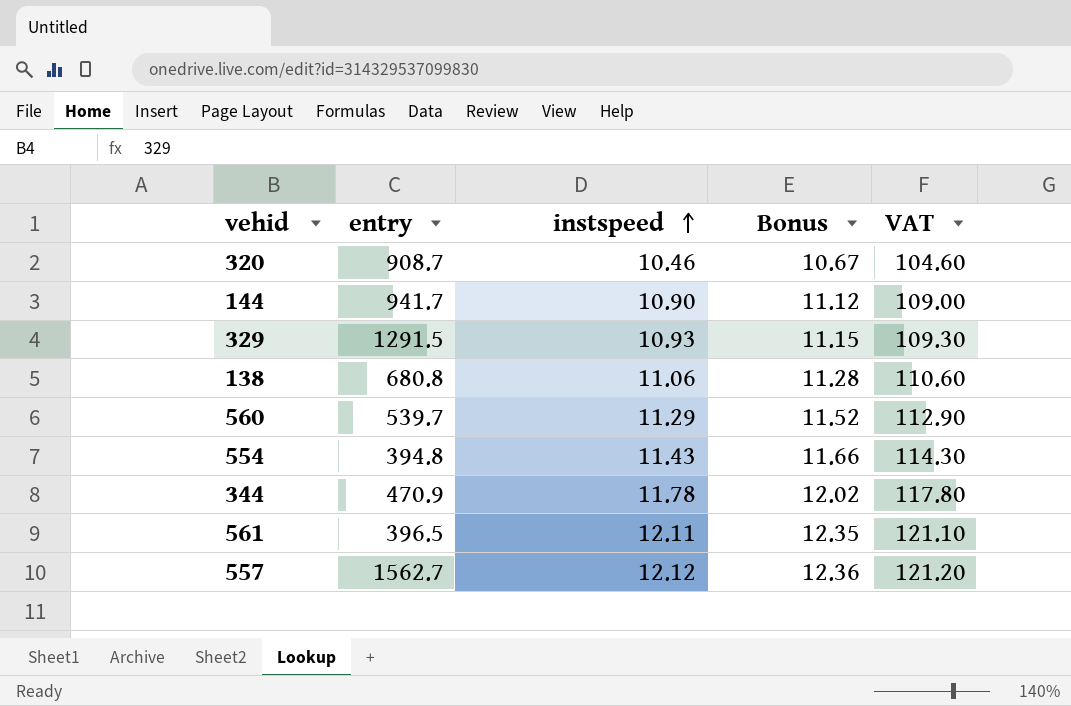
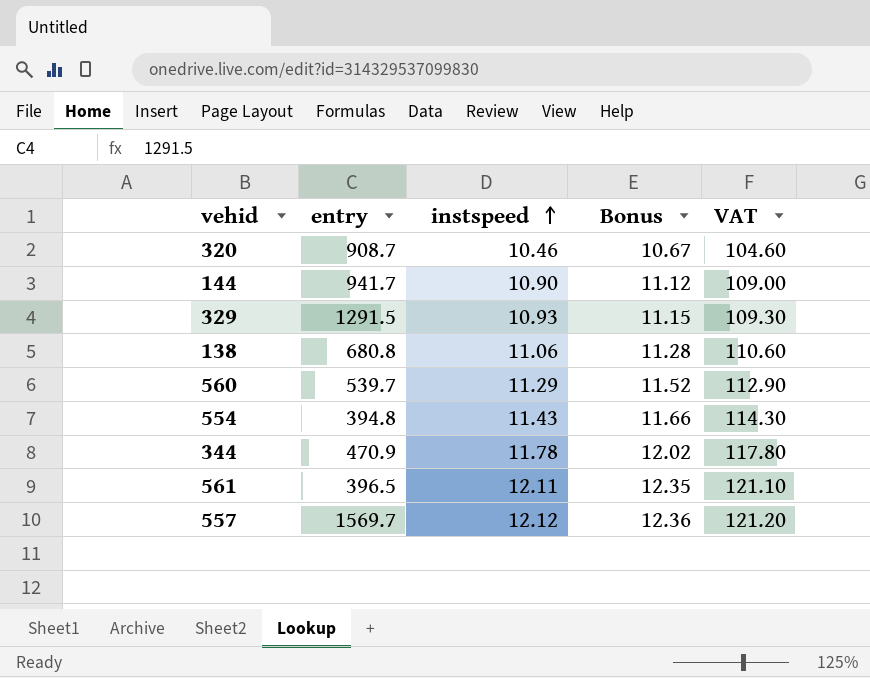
557 | entry: 1562.7 -> 1569.7

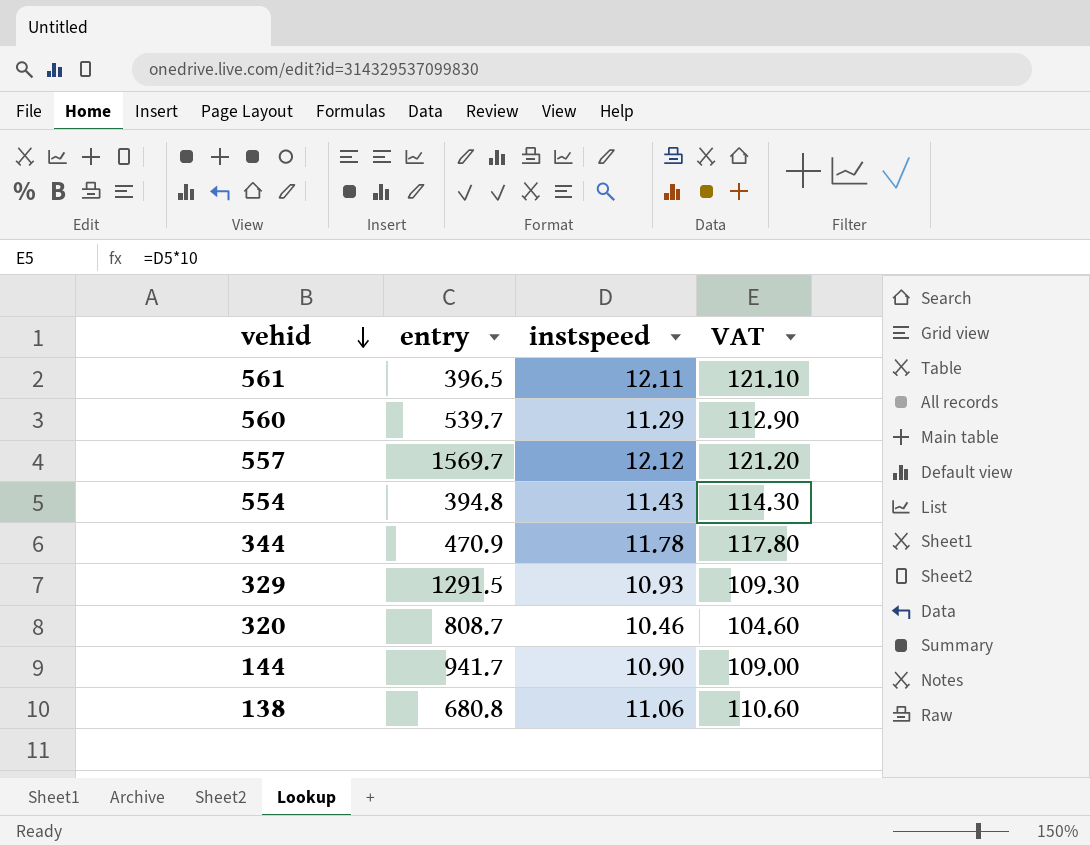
row order: instspeed ascending -> vehid descending
column Bonus | formula: [instspeed] * 1.02 -> none
320 | entry: 908.7 -> 808.7

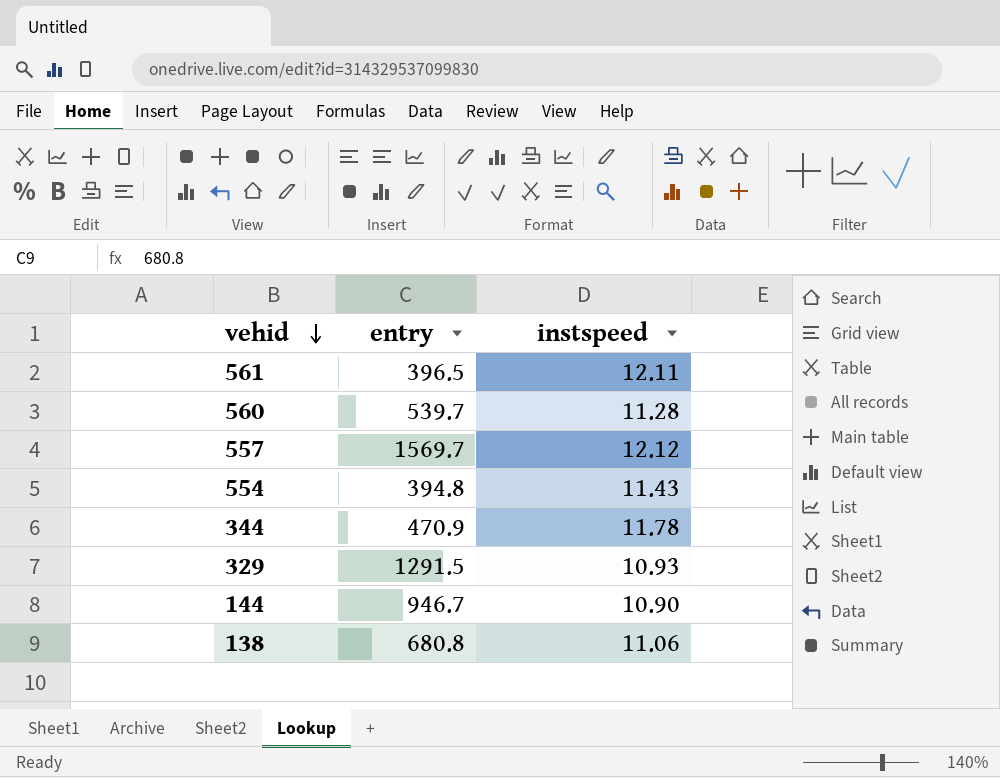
column VAT | formula: [instspeed] * 10 -> none
row 320: 808.7 | 10.46 | 104.60 -> none
560 | instspeed: 11.29 -> 11.28
144 | entry: 941.7 -> 946.7

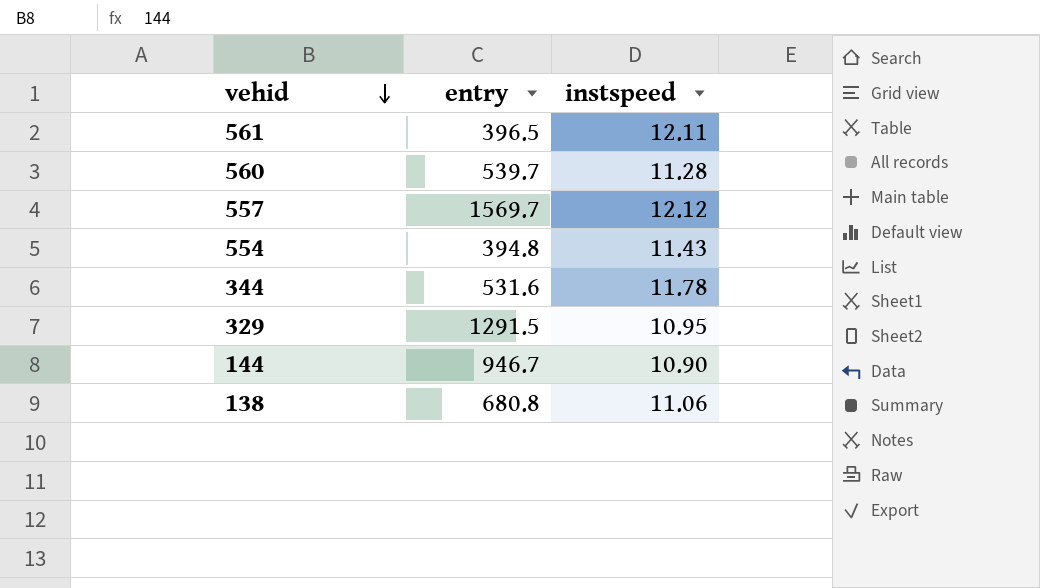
344 | entry: 470.9 -> 531.6
329 | instspeed: 10.93 -> 10.95

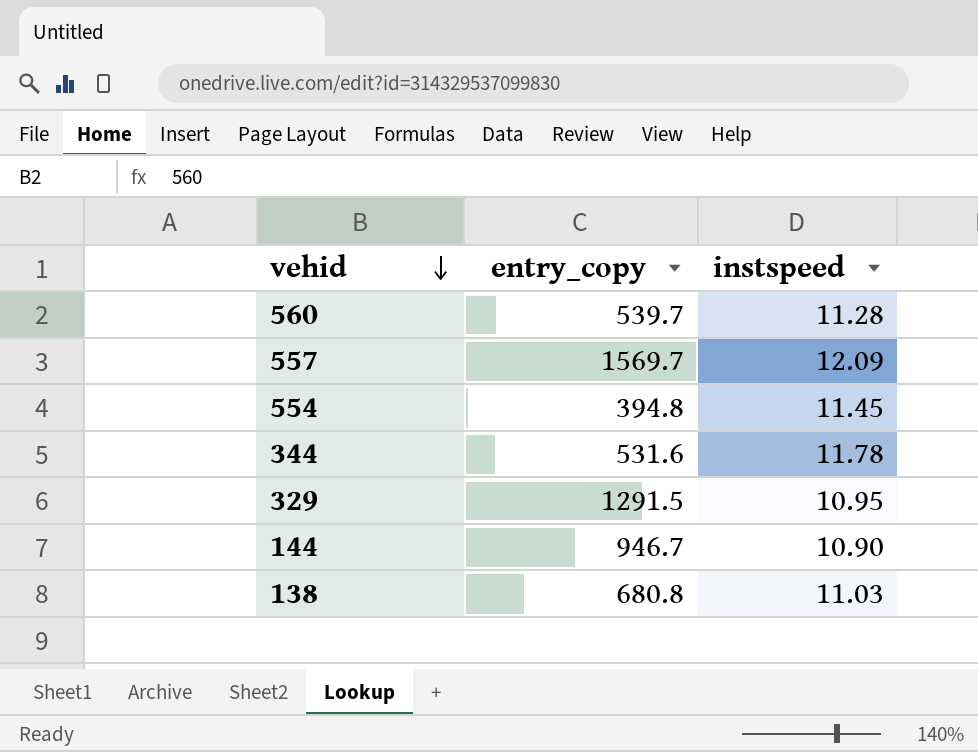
column name: entry -> entry_copy
row 561: 396.5 | 12.11 -> none
557 | instspeed: 12.12 -> 12.09
554 | instspeed: 11.43 -> 11.45
138 | instspeed: 11.06 -> 11.03

